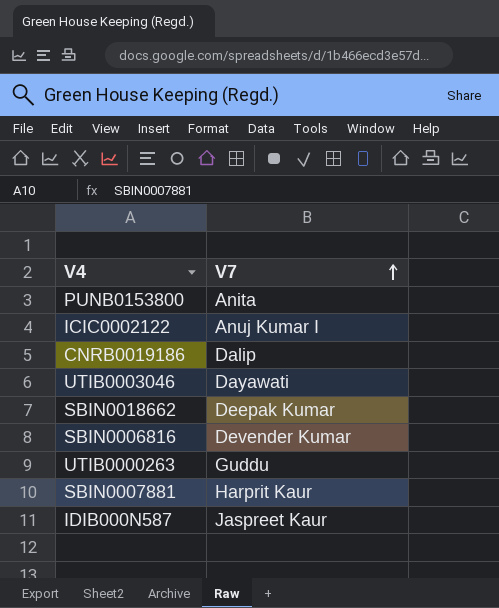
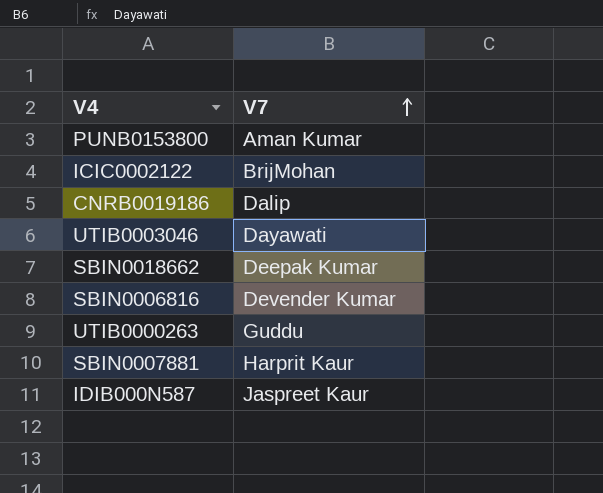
PUNB0153800 | V7: Anita -> Aman Kumar
ICIC0002122 | V7: Anuj Kumar I -> BrijMohan

